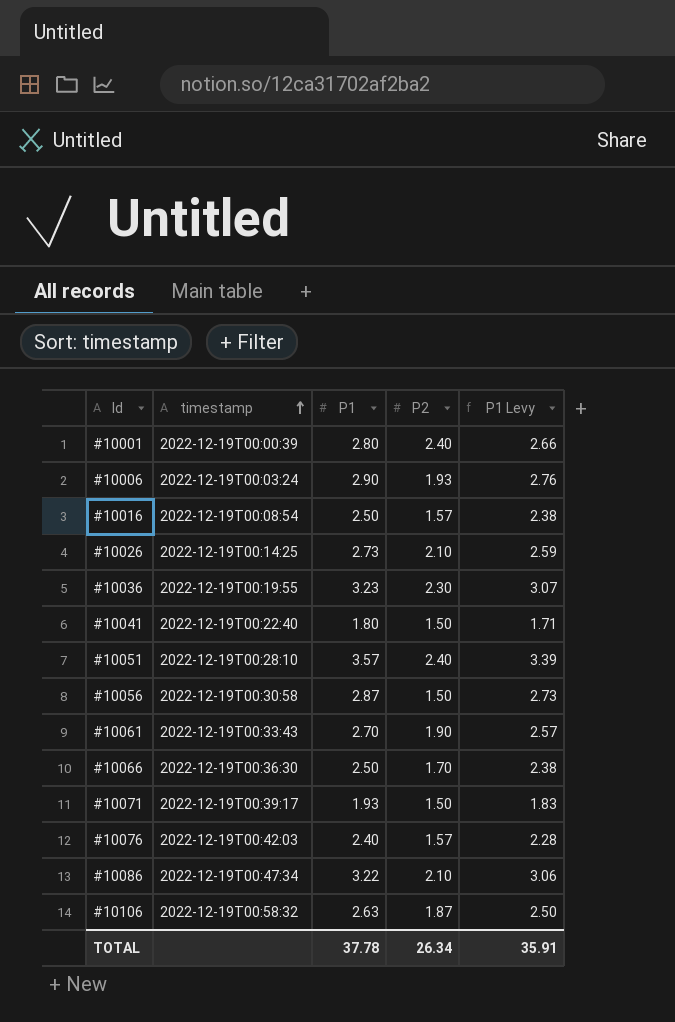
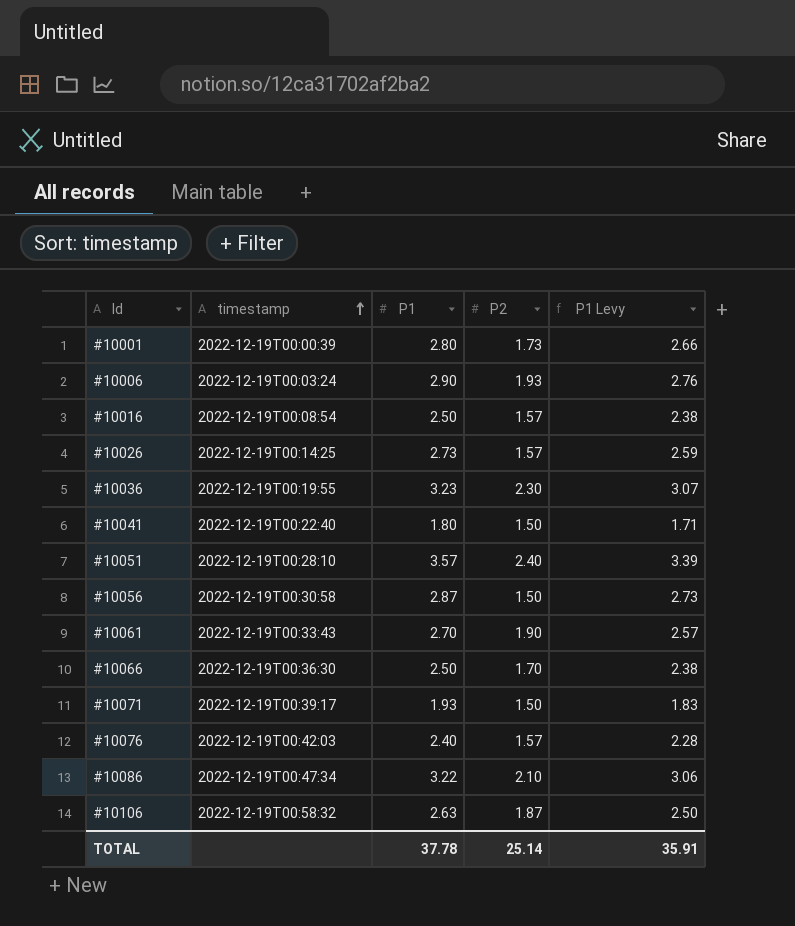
#10001 | P2: 2.40 -> 1.73
#10026 | P2: 2.10 -> 1.57
TOTAL | P2: 26.34 -> 25.14

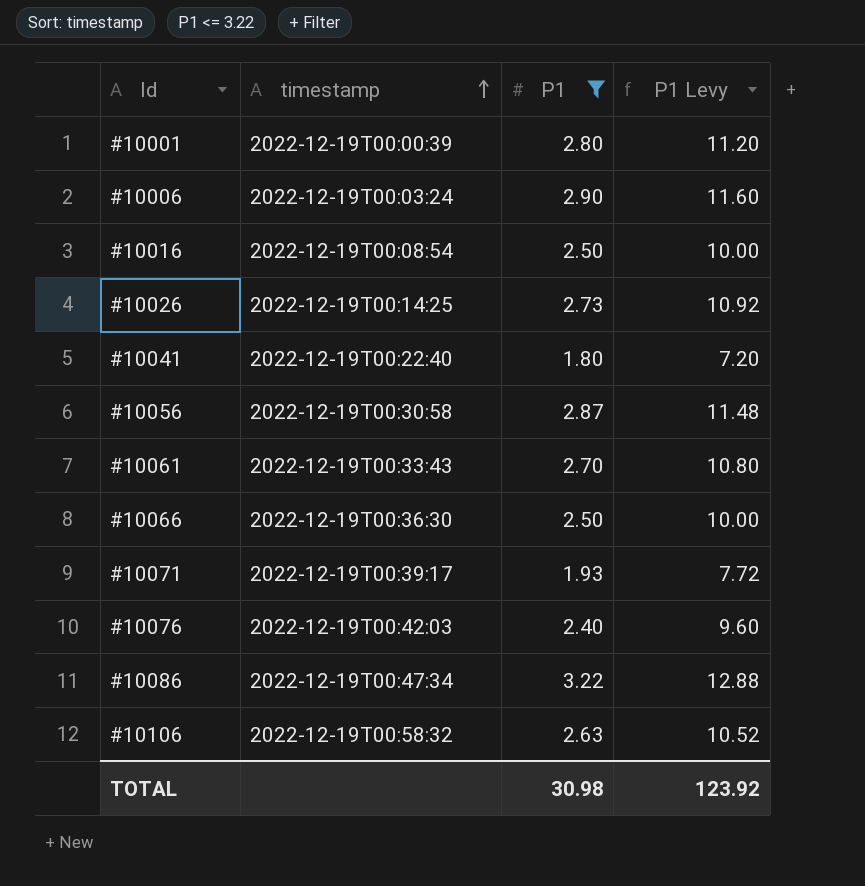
filter: none -> P1 <= 3.22
column P2 | position: 4 -> none
column P1 Levy | formula: [P1] * 0.95 -> [P1] * 4
TOTAL | P1: 37.78 -> 30.98
TOTAL | P1 Levy: 35.91 -> 123.92

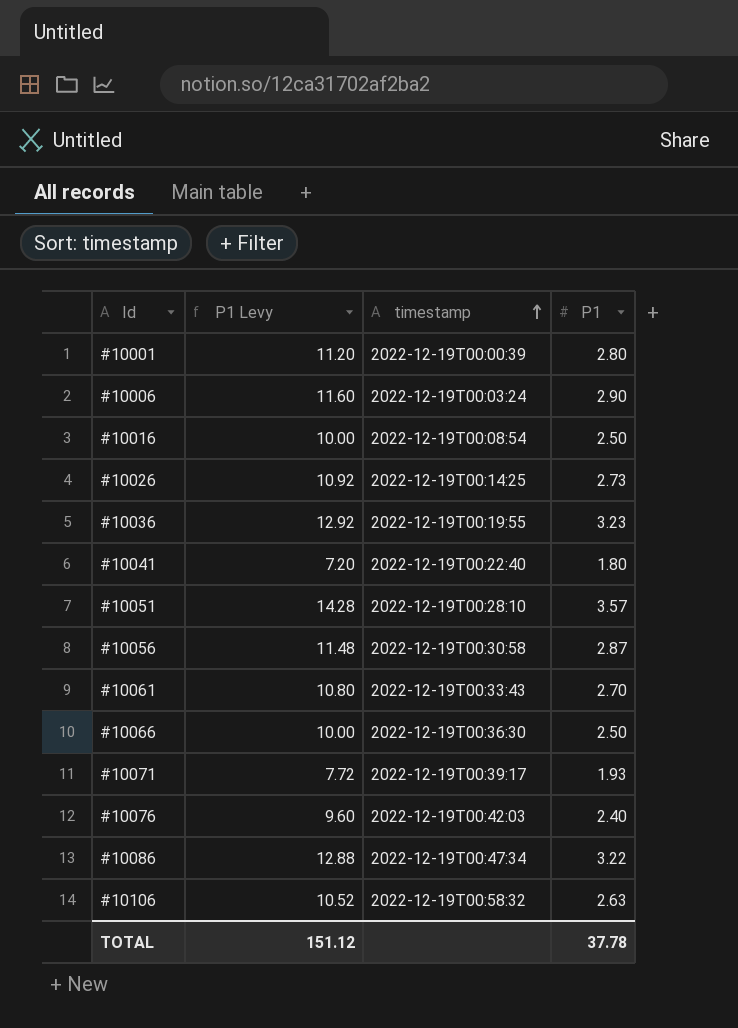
filter: P1 <= 3.22 -> none
column P1 Levy | position: 4 -> 2
TOTAL | P1 Levy: 123.92 -> 151.12
TOTAL | P1: 30.98 -> 37.78

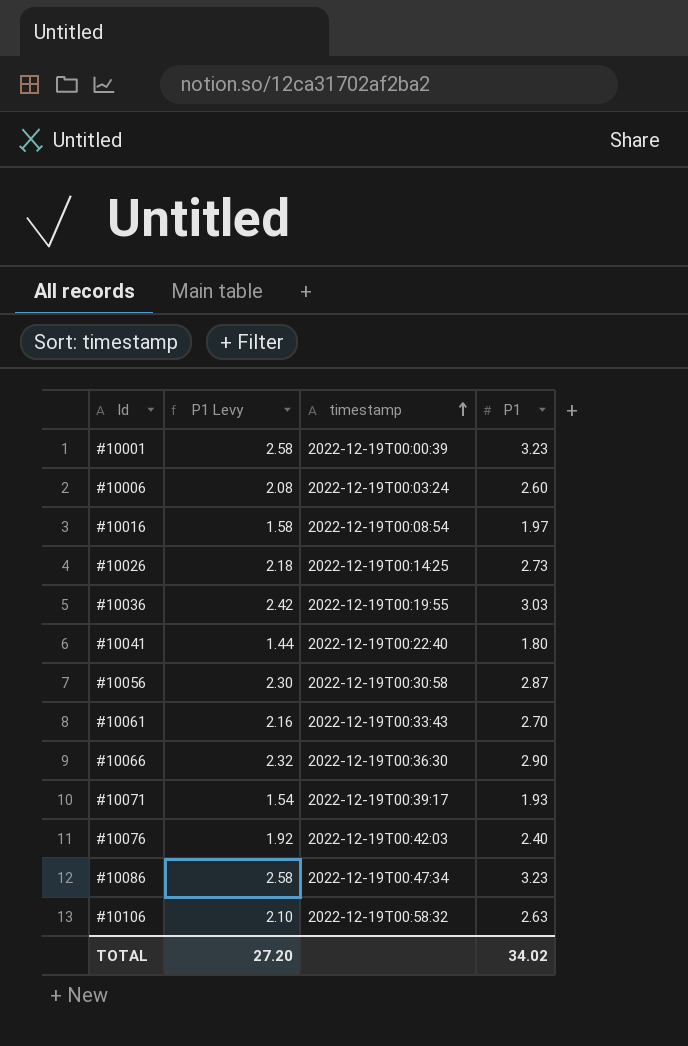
column P1 Levy | formula: [P1] * 4 -> [P1] * 0.8
row #10051: 14.28 | 2022-12-19T00:28:10 | 3.57 -> none
#10001 | P1: 2.80 -> 3.23
#10006 | P1: 2.90 -> 2.60
#10016 | P1: 2.50 -> 1.97
#10036 | P1: 3.23 -> 3.03
#10066 | P1: 2.50 -> 2.90
#10086 | P1: 3.22 -> 3.23
TOTAL | P1 Levy: 151.12 -> 27.20
TOTAL | P1: 37.78 -> 34.02

